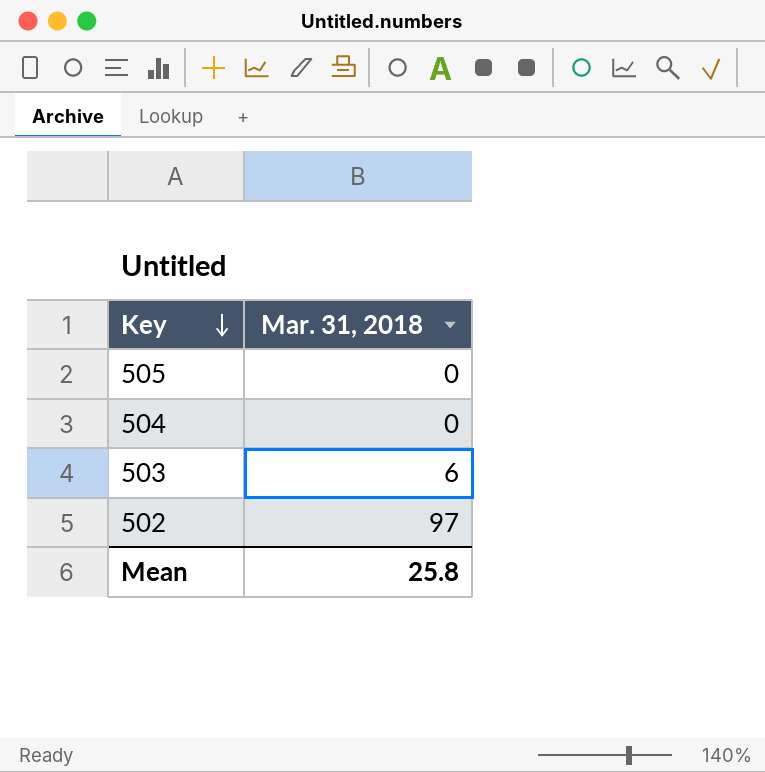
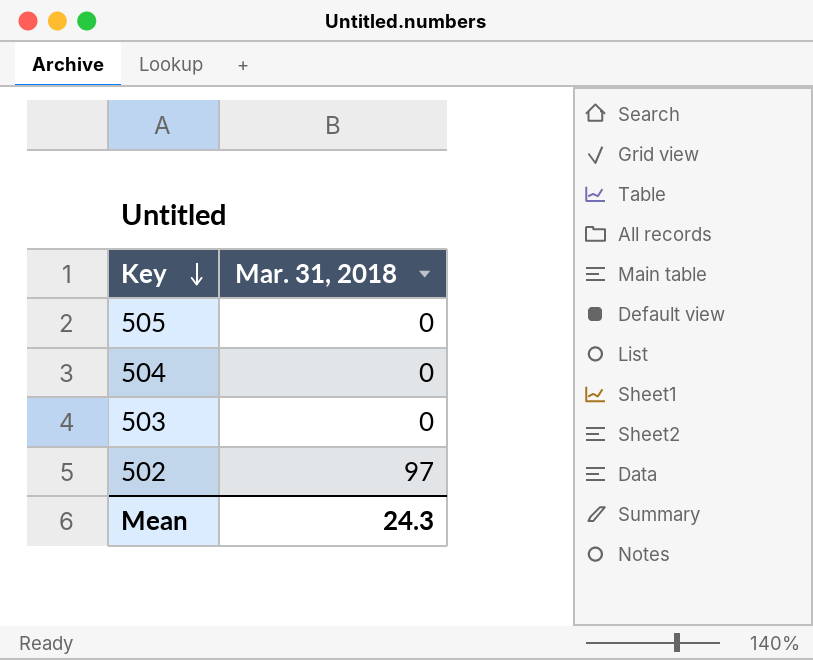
503 | Mar. 31, 2018: 6 -> 0
Mean | Mar. 31, 2018: 25.8 -> 24.3

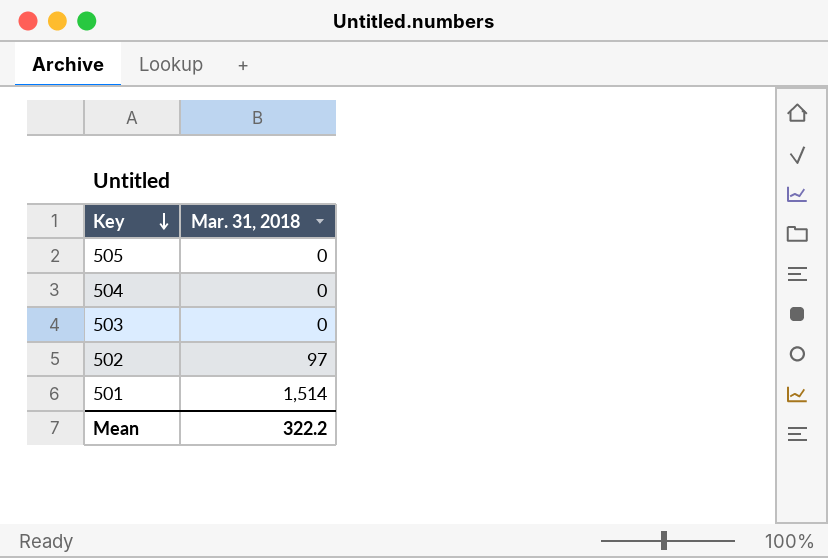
row 501: none -> 1,514
Mean | Mar. 31, 2018: 24.3 -> 322.2

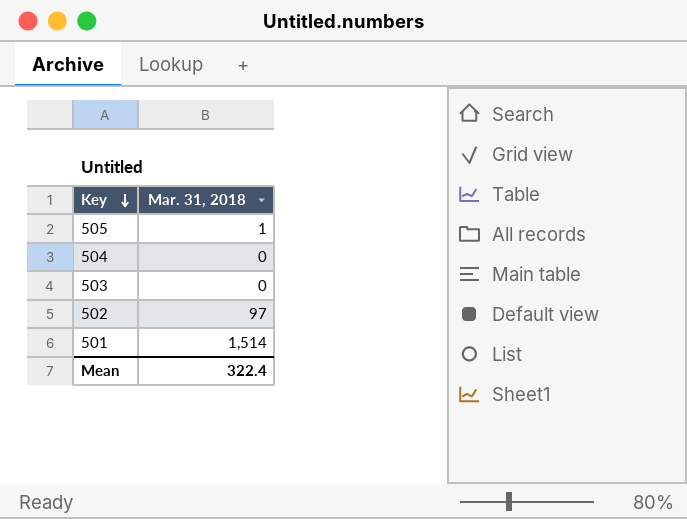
505 | Mar. 31, 2018: 0 -> 1
Mean | Mar. 31, 2018: 322.2 -> 322.4

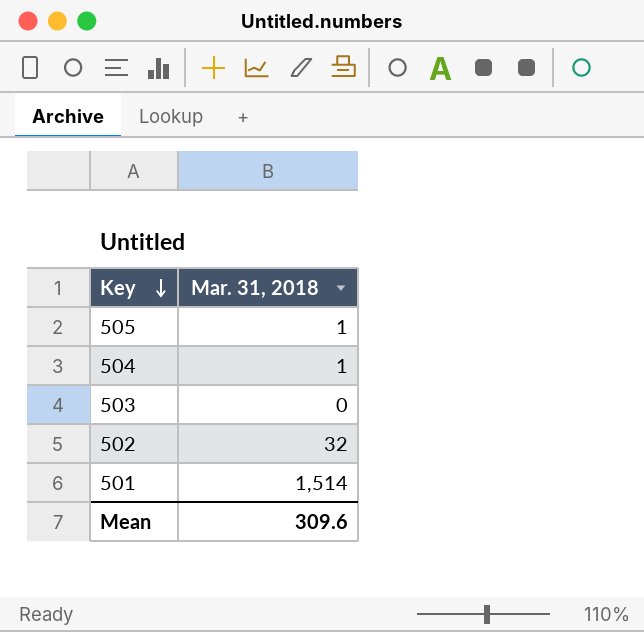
504 | Mar. 31, 2018: 0 -> 1
502 | Mar. 31, 2018: 97 -> 32
Mean | Mar. 31, 2018: 322.4 -> 309.6

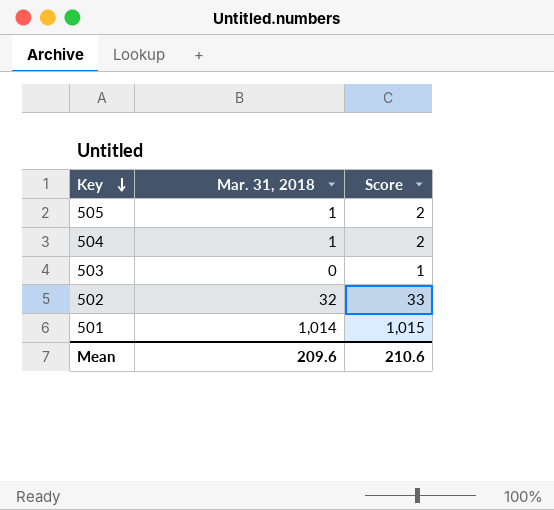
column Score | formula: none -> [Mar. 31, 2018] + 1
501 | Mar. 31, 2018: 1,514 -> 1,014
Mean | Mar. 31, 2018: 309.6 -> 209.6

